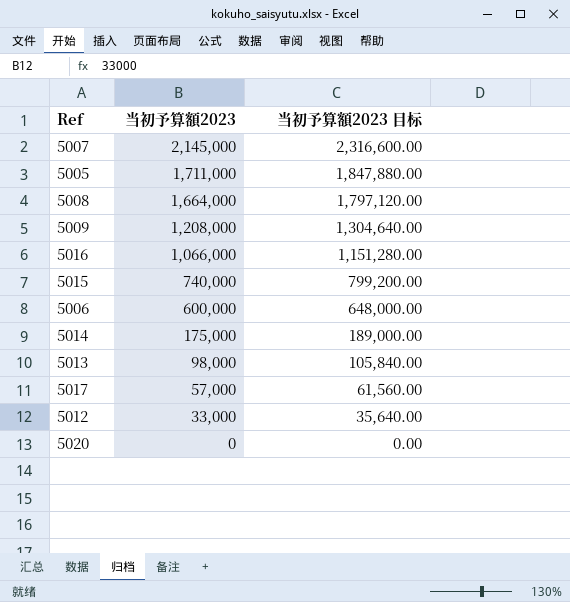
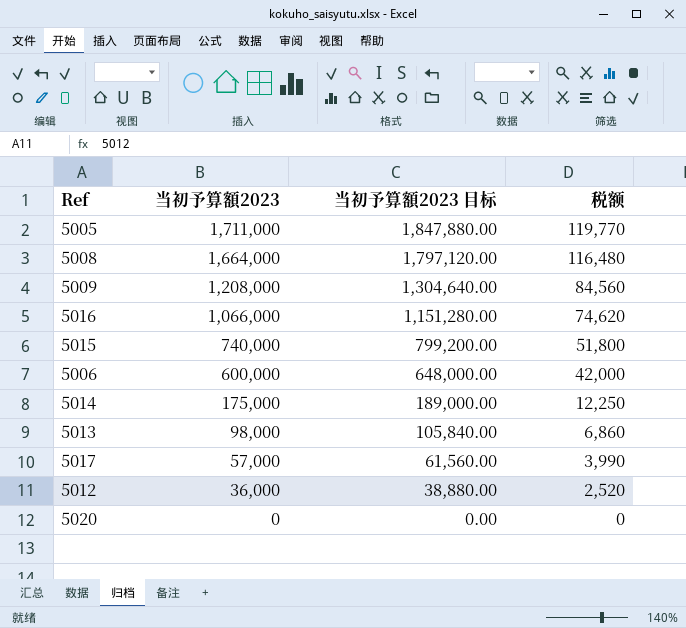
column 税额 | formula: none -> [当初予算額2023] * 0.07
row 5007: 2,145,000 | 2,316,600.00 -> none
5012 | 当初予算額2023: 33,000 -> 36,000
5012 | 当初予算額2023 目标: 35,640.00 -> 38,880.00

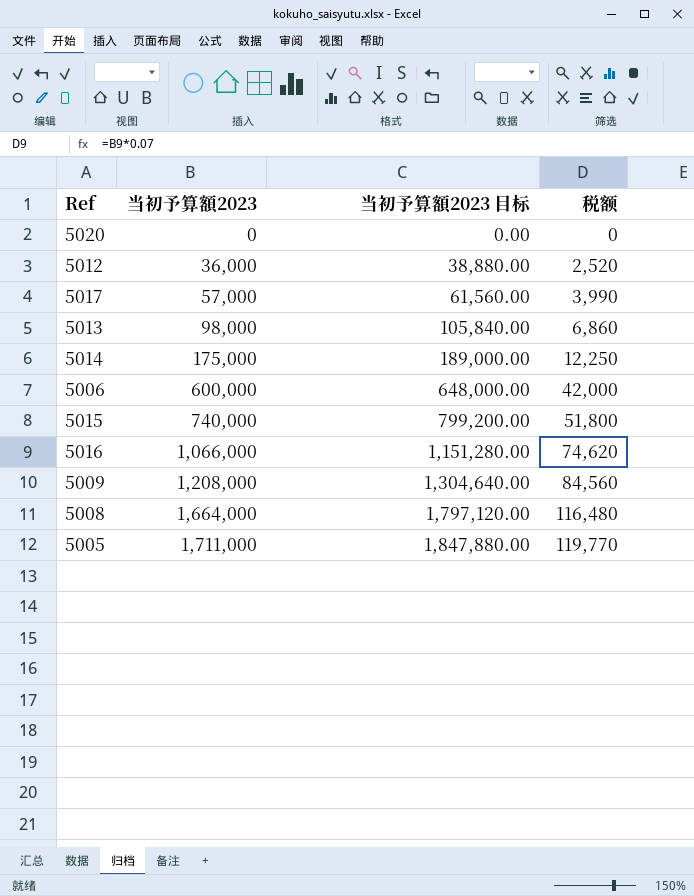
row order: 当初予算額2023 descending -> 当初予算額2023 ascending

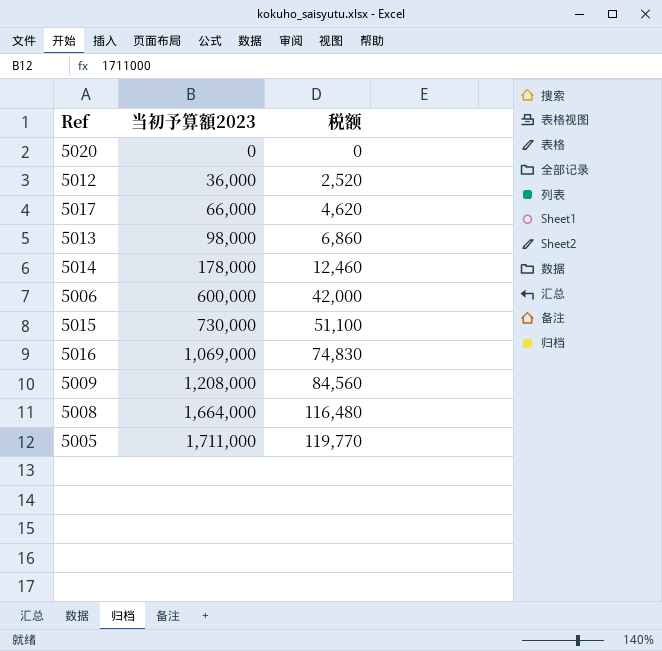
column 当初予算額2023 目标 | formula: [当初予算額2023] * 1.08 -> none
5017 | 当初予算額2023: 57,000 -> 66,000
5017 | 税额: 3,990 -> 4,620
5014 | 当初予算額2023: 175,000 -> 178,000
5014 | 税额: 12,250 -> 12,460
5015 | 当初予算額2023: 740,000 -> 730,000
5015 | 税额: 51,800 -> 51,100
5016 | 当初予算額2023: 1,066,000 -> 1,069,000
5016 | 税额: 74,620 -> 74,830

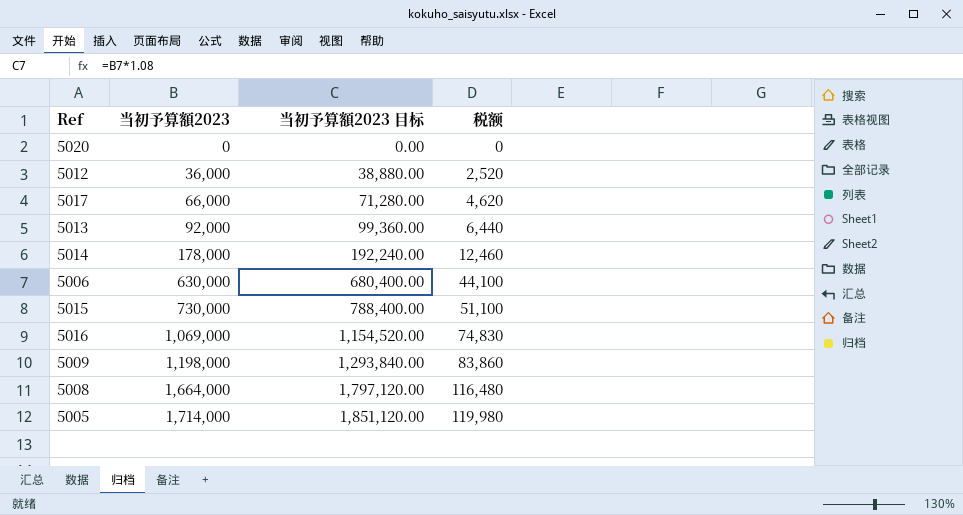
column 当初予算額2023 目标 | formula: none -> [当初予算額2023] * 1.08
5013 | 当初予算額2023: 98,000 -> 92,000
5013 | 税额: 6,860 -> 6,440
5006 | 当初予算額2023: 600,000 -> 630,000
5006 | 税额: 42,000 -> 44,100
5009 | 当初予算額2023: 1,208,000 -> 1,198,000
5009 | 税额: 84,560 -> 83,860
5005 | 当初予算額2023: 1,711,000 -> 1,714,000
5005 | 税额: 119,770 -> 119,980

